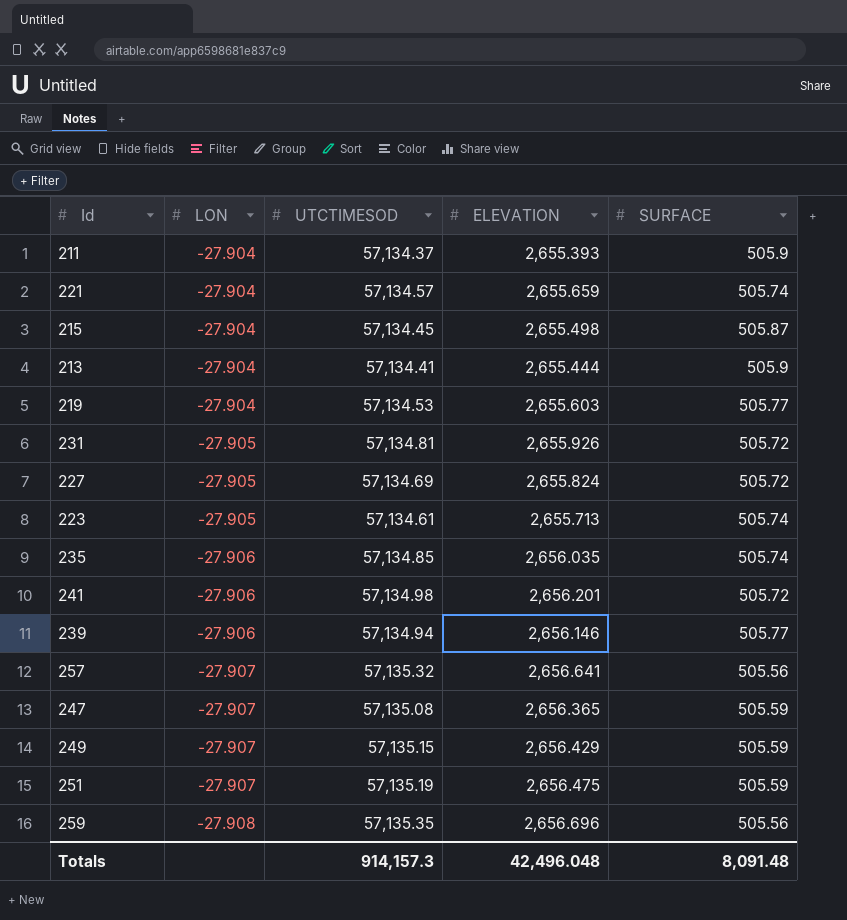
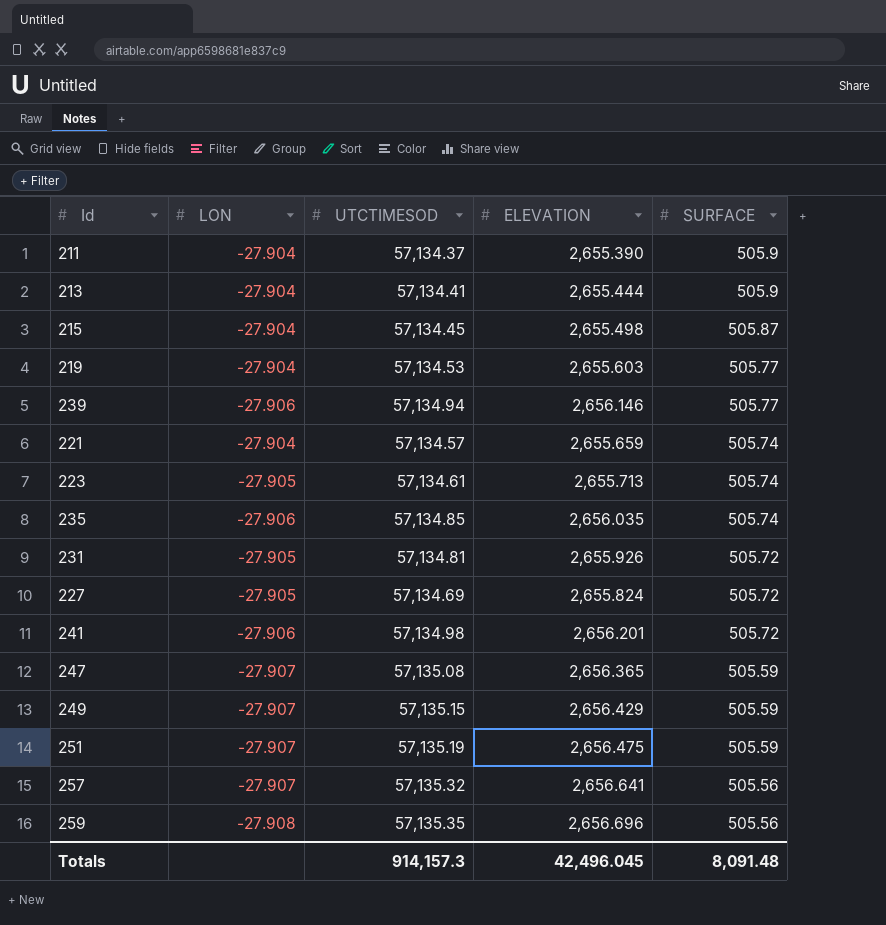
row order: LON descending -> SURFACE descending
211 | ELEVATION: 2,655.393 -> 2,655.390
Totals | ELEVATION: 42,496.048 -> 42,496.045

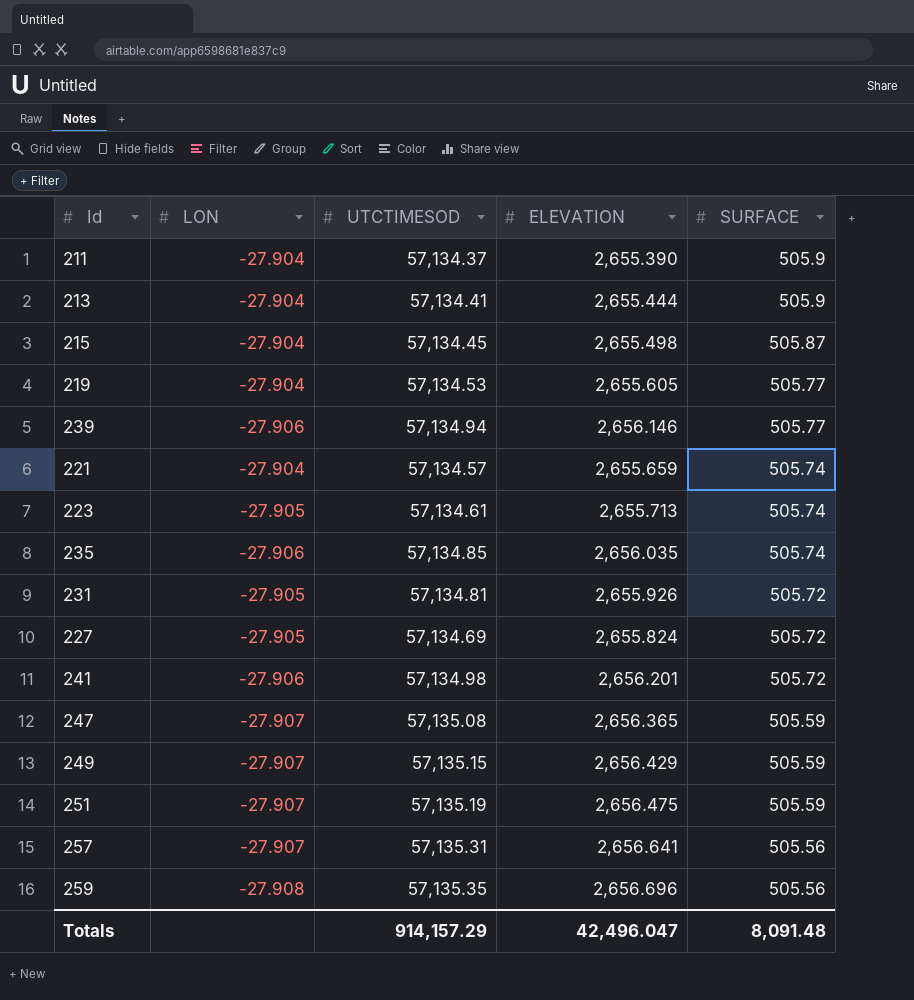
219 | ELEVATION: 2,655.603 -> 2,655.605
257 | UTCTIMESOD: 57,135.32 -> 57,135.31
Totals | UTCTIMESOD: 914,157.3 -> 914,157.29
Totals | ELEVATION: 42,496.045 -> 42,496.047

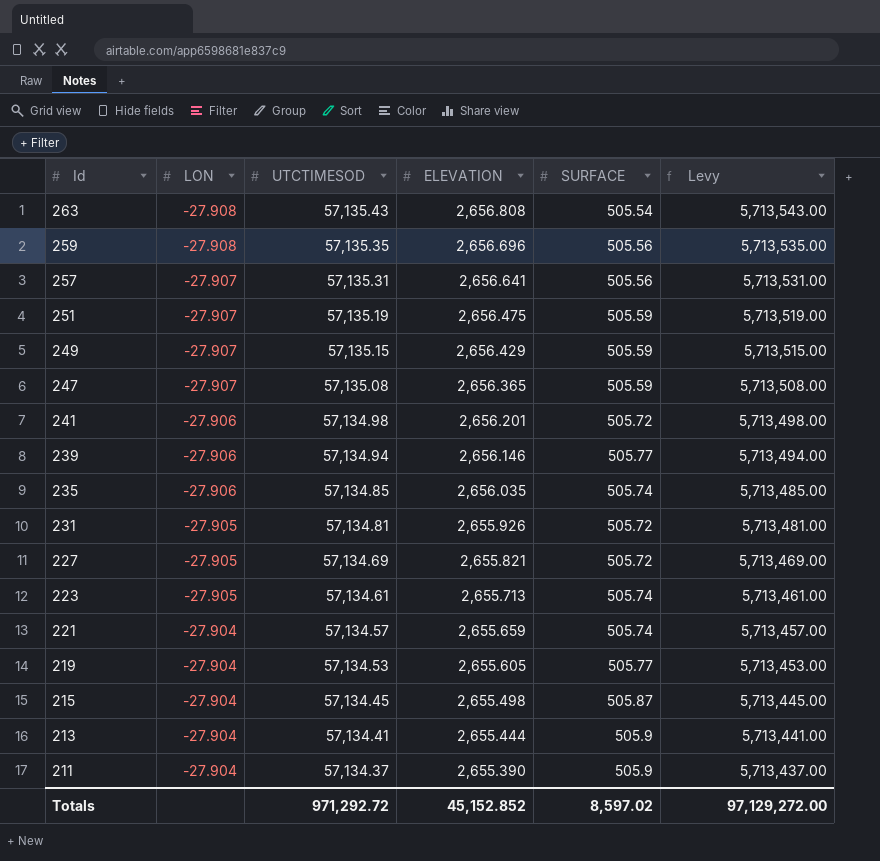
row order: SURFACE descending -> Id descending
column Levy | formula: none -> [UTCTIMESOD] * 100
row 263: none -> -27.908 | 57,135.43 | 2,656.808 | 505.54 | 5,713,543.00
227 | ELEVATION: 2,655.824 -> 2,655.821
Totals | UTCTIMESOD: 914,157.29 -> 971,292.72
Totals | ELEVATION: 42,496.047 -> 45,152.852
Totals | SURFACE: 8,091.48 -> 8,597.02

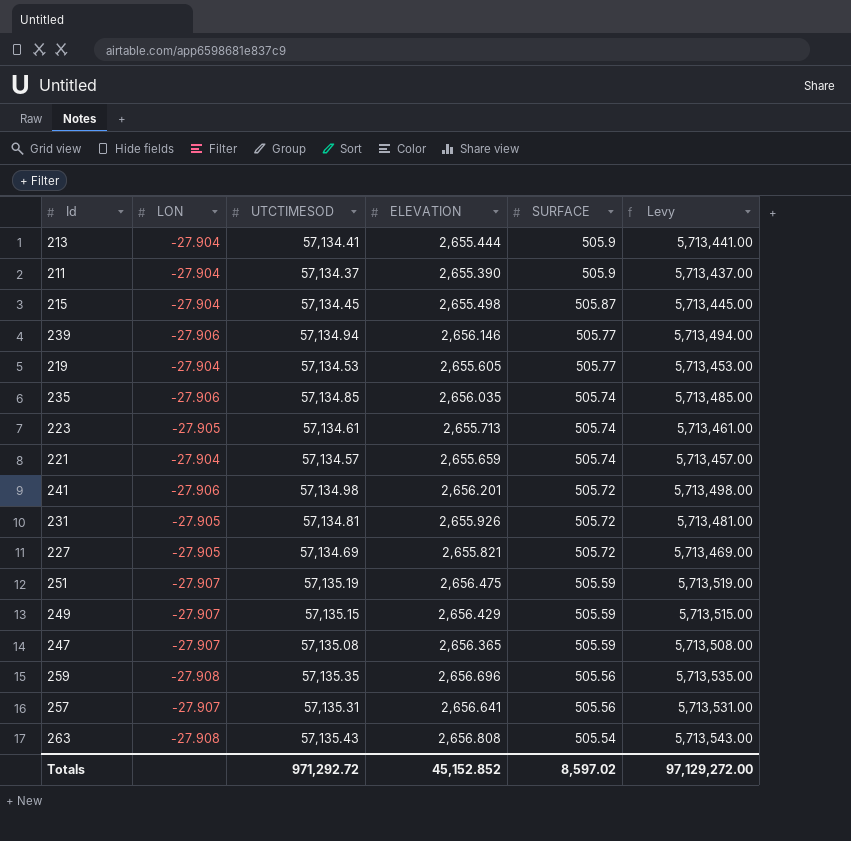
row order: Id descending -> SURFACE descending

